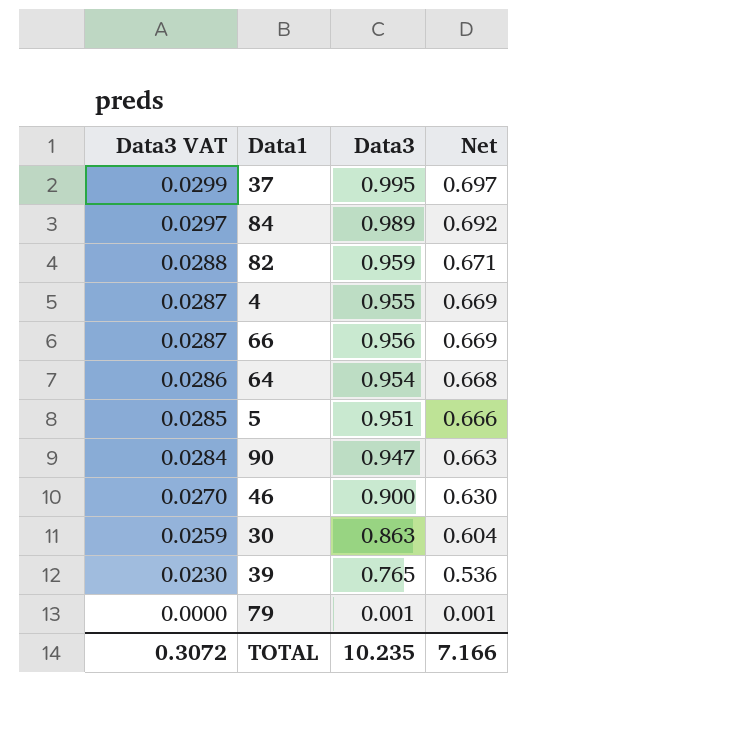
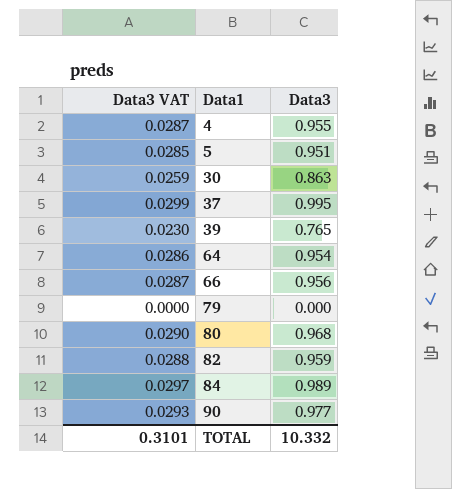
row order: Data3 VAT descending -> Data1 ascending
column Net | formula: [Data3] * 0.7 -> none
row 46: 0.0270 | 0.900 | 0.630 -> none
79 | Data3: 0.001 -> 0.000
row 80: none -> 0.0290 | 0.968
90 | Data3 VAT: 0.0284 -> 0.0293
90 | Data3: 0.947 -> 0.977
TOTAL | Data3 VAT: 0.3072 -> 0.3101
TOTAL | Data3: 10.235 -> 10.332

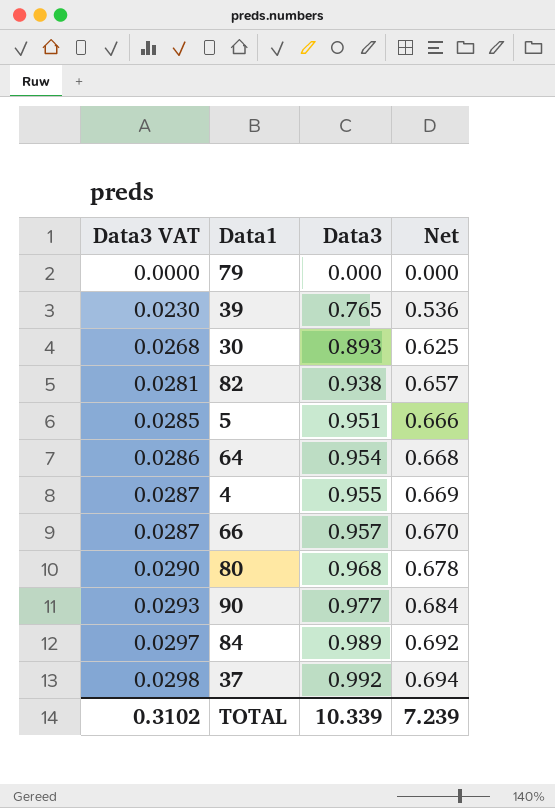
row order: Data1 ascending -> Data3 VAT ascending
column Net | formula: none -> [Data3] * 0.7
30 | Data3 VAT: 0.0259 -> 0.0268
30 | Data3: 0.863 -> 0.893
82 | Data3 VAT: 0.0288 -> 0.0281
82 | Data3: 0.959 -> 0.938
66 | Data3: 0.956 -> 0.957
37 | Data3 VAT: 0.0299 -> 0.0298
37 | Data3: 0.995 -> 0.992
TOTAL | Data3 VAT: 0.3101 -> 0.3102
TOTAL | Data3: 10.332 -> 10.339

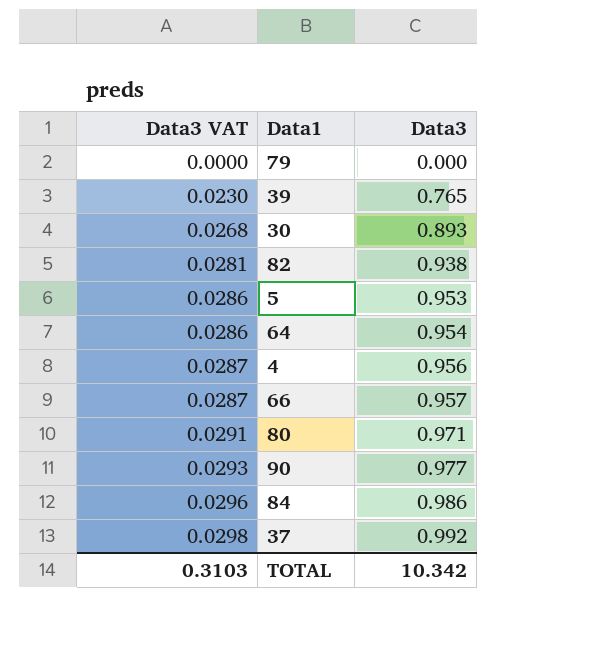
column Net | formula: [Data3] * 0.7 -> none
5 | Data3 VAT: 0.0285 -> 0.0286
5 | Data3: 0.951 -> 0.953
4 | Data3: 0.955 -> 0.956
80 | Data3 VAT: 0.0290 -> 0.0291
80 | Data3: 0.968 -> 0.971
84 | Data3 VAT: 0.0297 -> 0.0296
84 | Data3: 0.989 -> 0.986
TOTAL | Data3 VAT: 0.3102 -> 0.3103
TOTAL | Data3: 10.339 -> 10.342

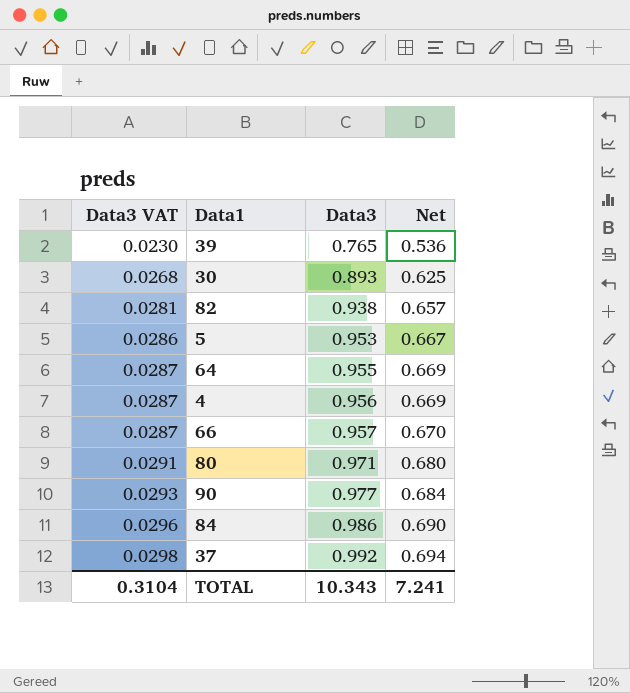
column Net | formula: none -> [Data3] * 0.7
row 79: 0.0000 | 0.000 -> none
64 | Data3 VAT: 0.0286 -> 0.0287
64 | Data3: 0.954 -> 0.955
TOTAL | Data3 VAT: 0.3103 -> 0.3104
TOTAL | Data3: 10.342 -> 10.343

